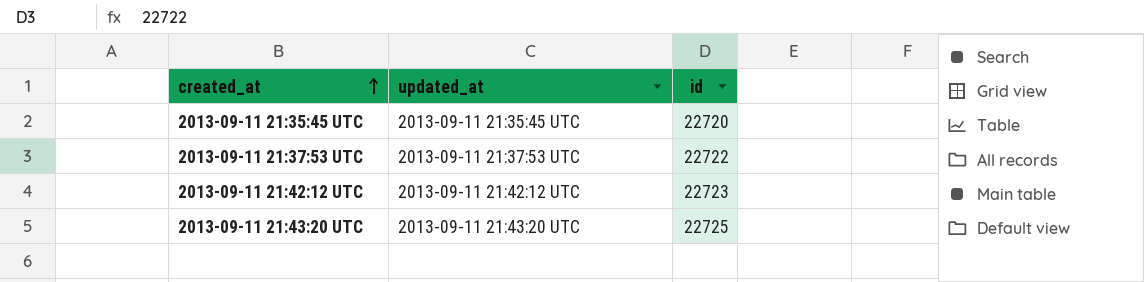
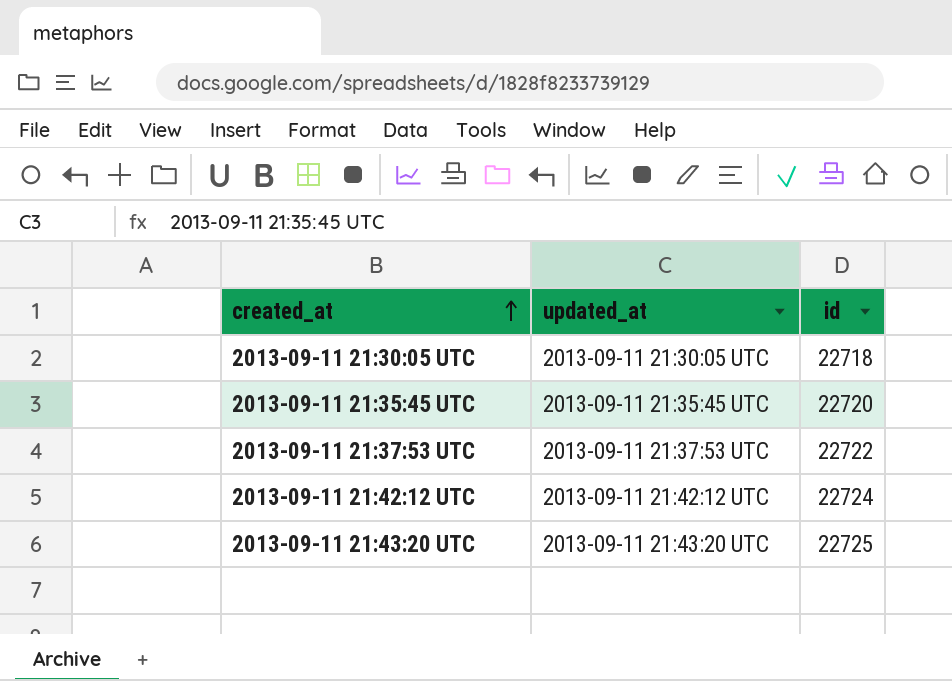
row 2013-09-11 21:30:05 UTC: none -> 2013-09-11 21:30:05 UTC | 22718
2013-09-11 21:42:12 UTC | id: 22723 -> 22724

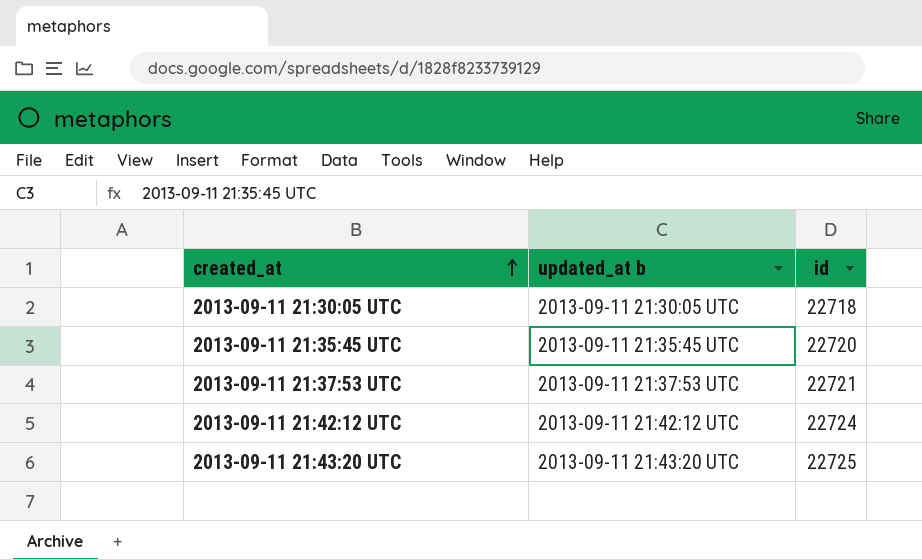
column name: updated_at -> updated_at b
2013-09-11 21:37:53 UTC | id: 22722 -> 22721

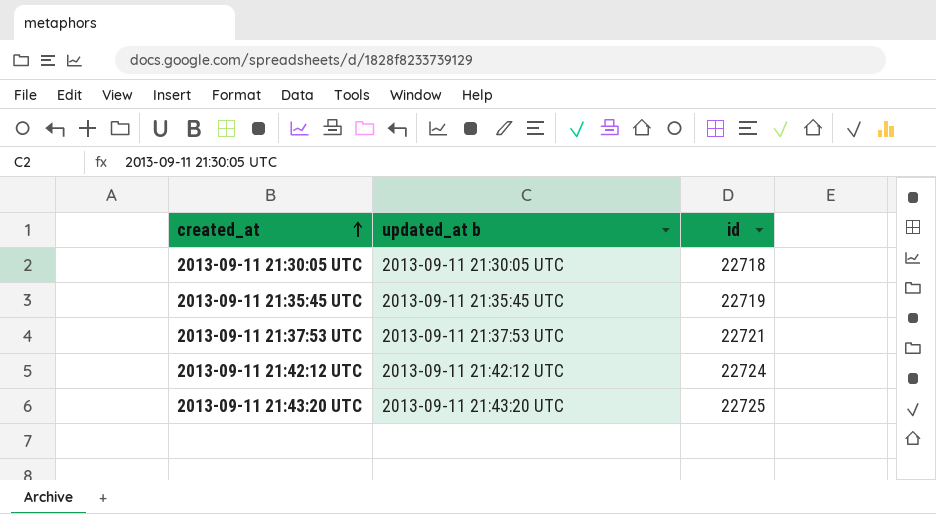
2013-09-11 21:35:45 UTC | id: 22720 -> 22719

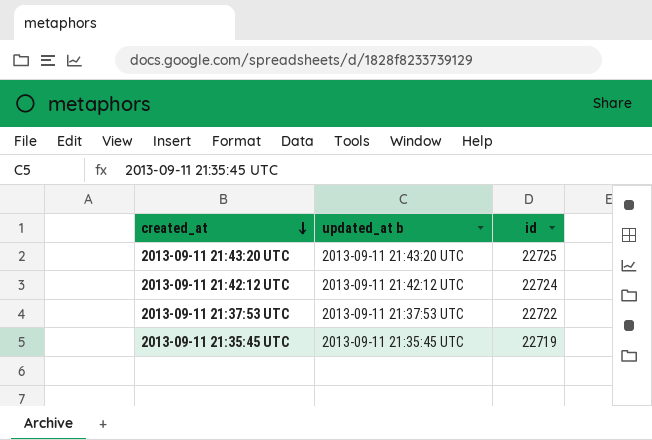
row order: created_at ascending -> created_at descending
row 2013-09-11 21:30:05 UTC: 2013-09-11 21:30:05 UTC | 22718 -> none
2013-09-11 21:37:53 UTC | id: 22721 -> 22722

